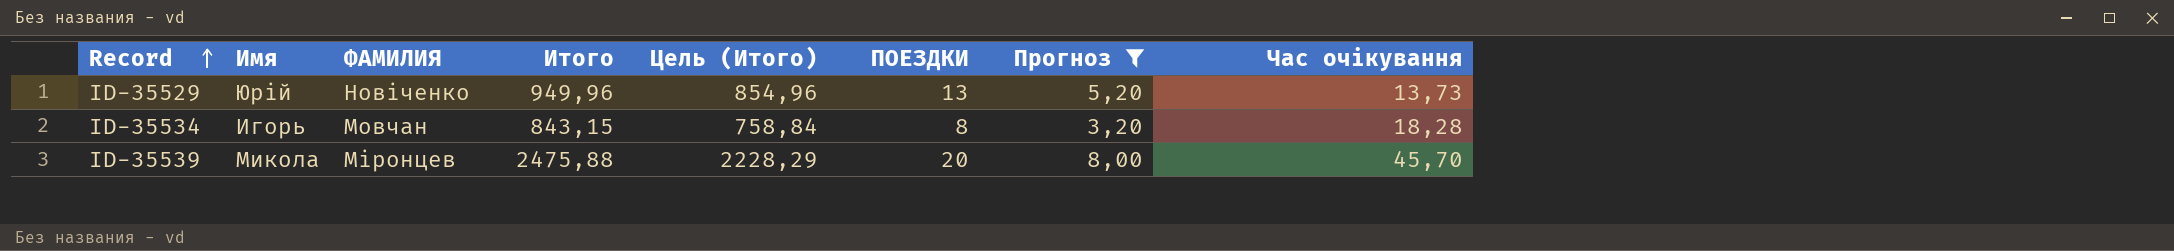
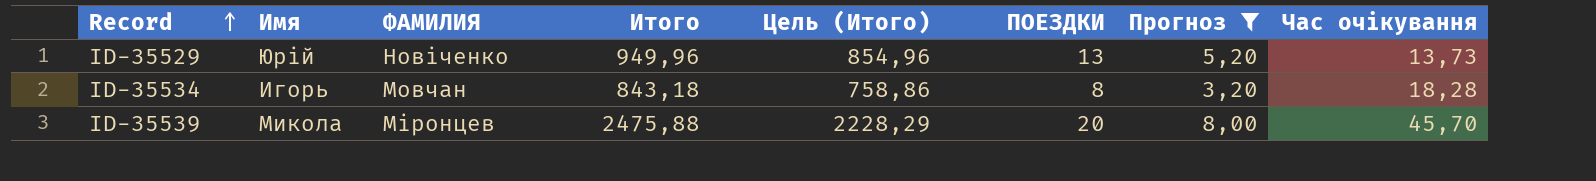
ID-35534 | Итого: 843,15 -> 843,18
ID-35534 | Цель (Итого): 758,84 -> 758,86

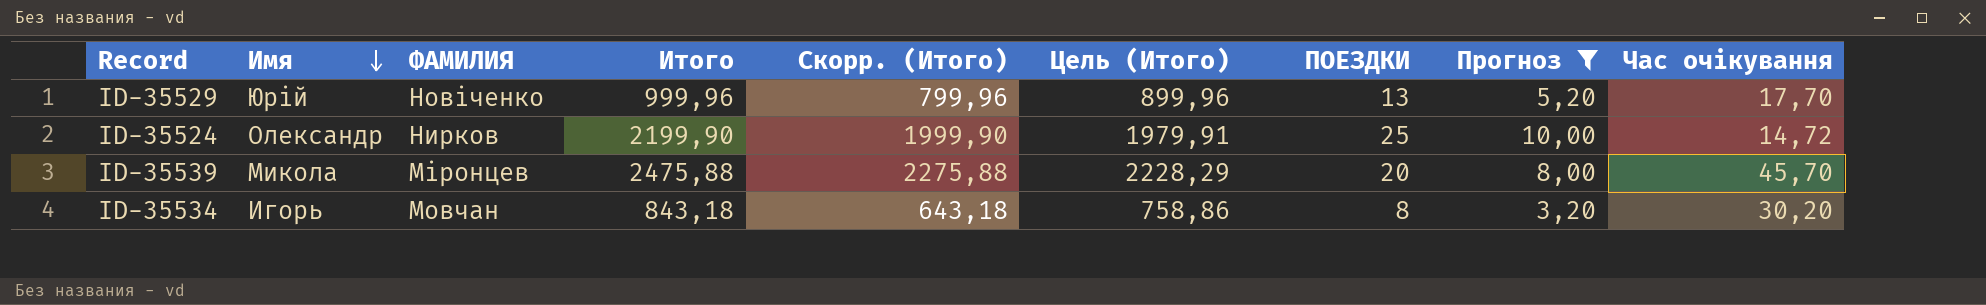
row order: Record ascending -> Имя descending
column Скорр. (Итого) | formula: none -> [Итого] - 200
ID-35529 | Итого: 949,96 -> 999,96
ID-35529 | Цель (Итого): 854,96 -> 899,96
ID-35529 | Час очікування: 13,73 -> 17,70
row ID-35524: none -> Олександр | Нирков | 2199,90 | 1999,90 | 1979,91 | 25 | 10,00 | 14,72
ID-35534 | Час очікування: 18,28 -> 30,20

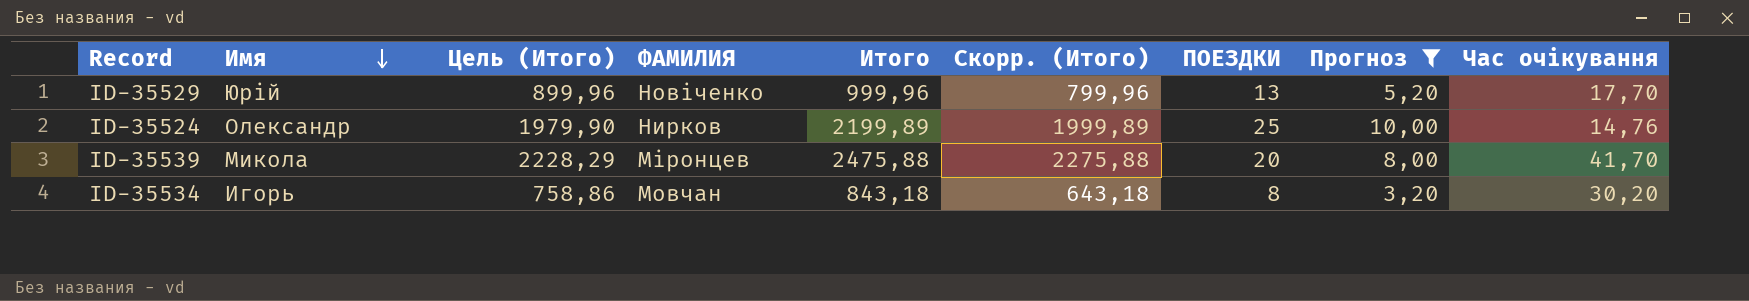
column Цель (Итого) | position: 6 -> 3
ID-35524 | Цель (Итого): 1979,91 -> 1979,90
ID-35524 | Итого: 2199,90 -> 2199,89
ID-35524 | Скорр. (Итого): 1999,90 -> 1999,89
ID-35524 | Час очікування: 14,72 -> 14,76
ID-35539 | Час очікування: 45,70 -> 41,70

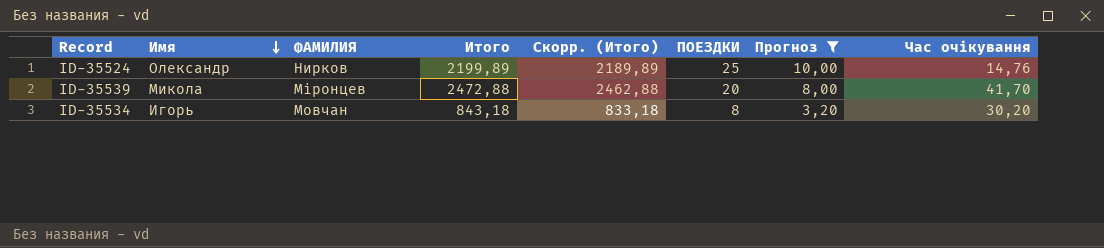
column Цель (Итого) | formula: [Итого] * 0,9 -> none
column Скорр. (Итого) | formula: [Итого] - 200 -> [Итого] - 10
row ID-35529: Юрій | 899,96 | Новіченко | 999,96 | 799,96 | 13 | 5,20 | 17,70 -> none
ID-35539 | Итого: 2475,88 -> 2472,88

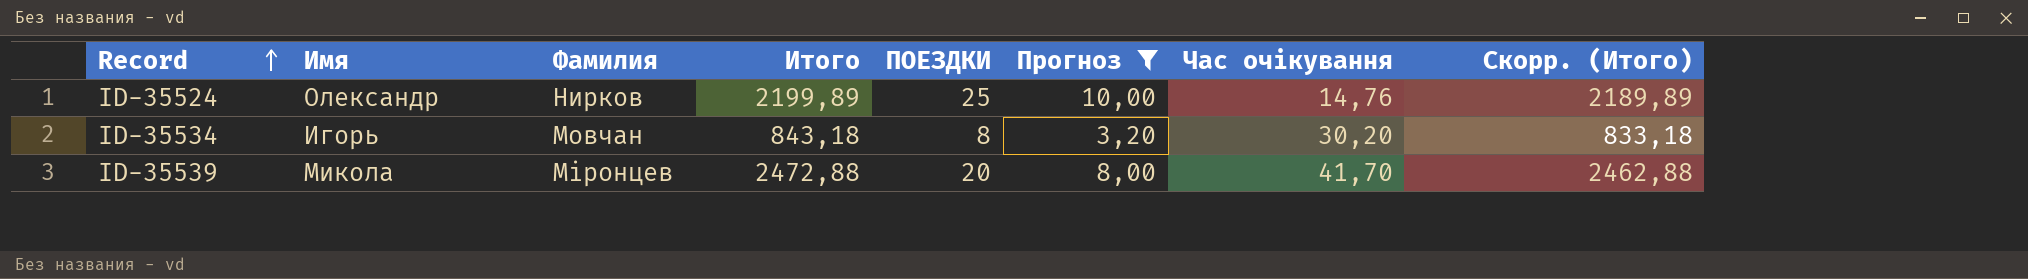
row order: Имя descending -> Record ascending
column name: ФАМИЛИЯ -> Фамилия
column Скорр. (Итого) | position: 5 -> 8

